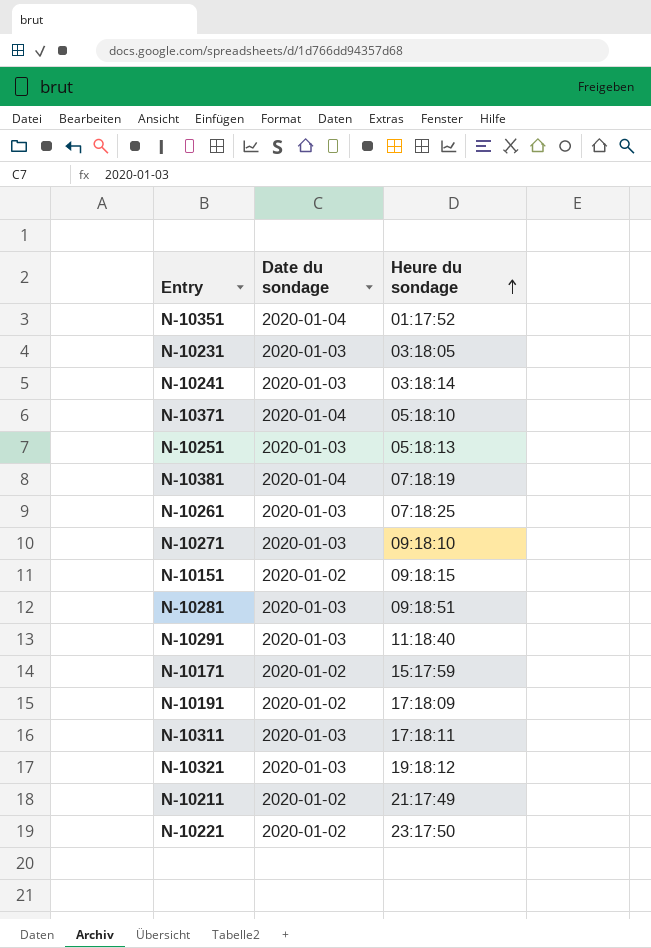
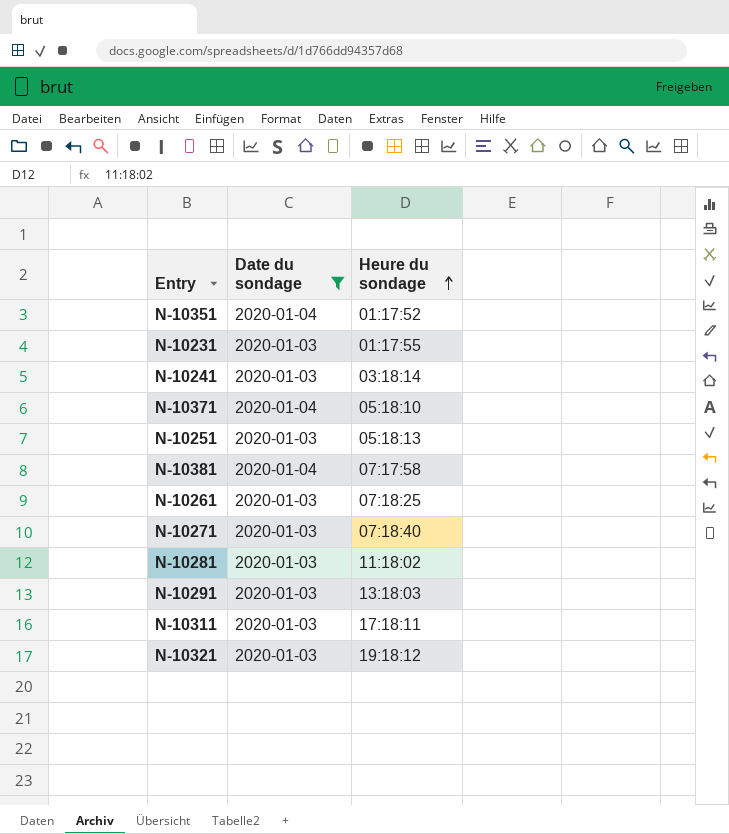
filter: none -> Date du sondage != 2020-01-02
N-10231 | Heure du sondage: 03:18:05 -> 01:17:55
N-10381 | Heure du sondage: 07:18:19 -> 07:17:58
N-10271 | Heure du sondage: 09:18:10 -> 07:18:40
N-10281 | Heure du sondage: 09:18:51 -> 11:18:02
N-10291 | Heure du sondage: 11:18:40 -> 13:18:03

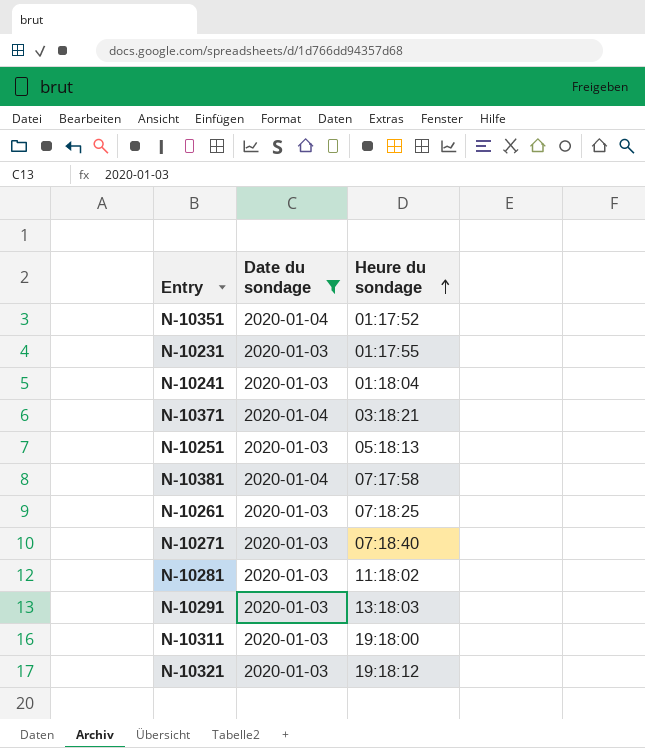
N-10241 | Heure du sondage: 03:18:14 -> 01:18:04
N-10371 | Heure du sondage: 05:18:10 -> 03:18:21
N-10311 | Heure du sondage: 17:18:11 -> 19:18:00

